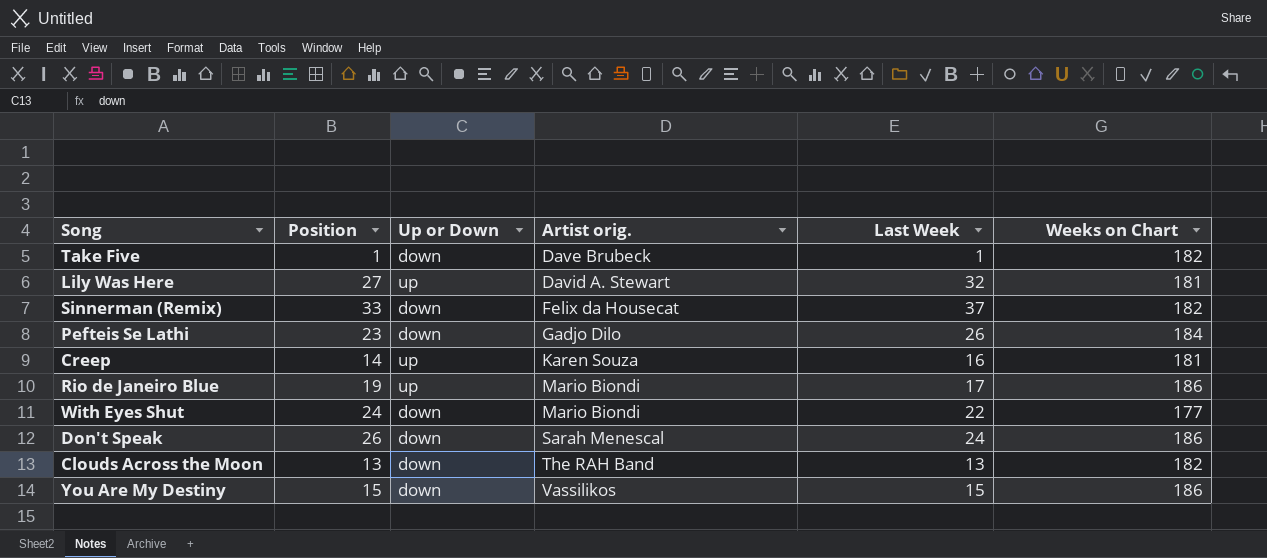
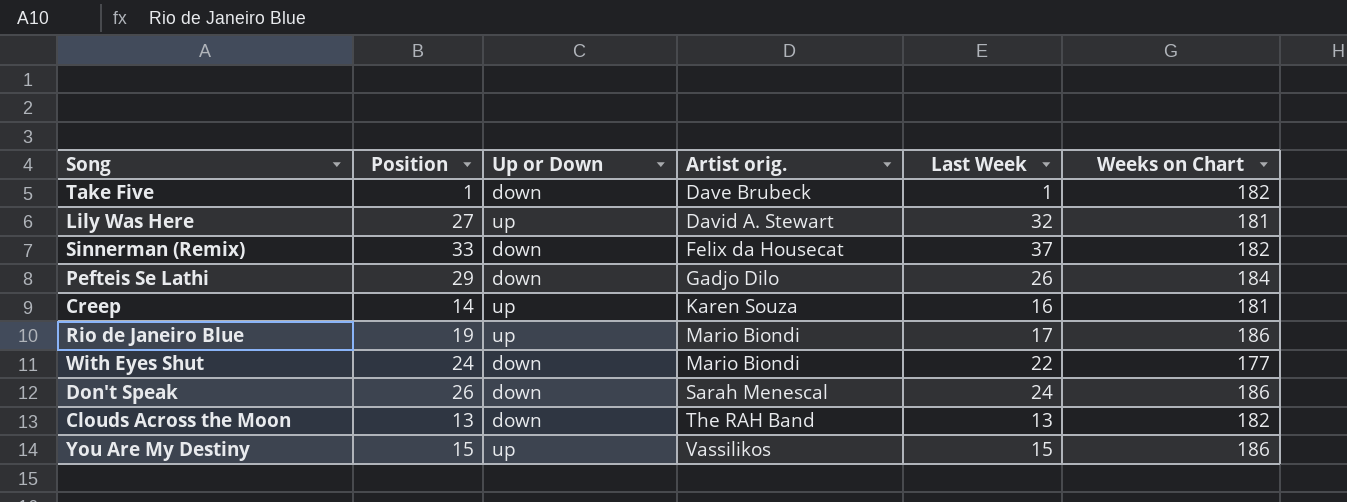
Pefteis Se Lathi | Position: 23 -> 29
You Are My Destiny | Up or Down: down -> up

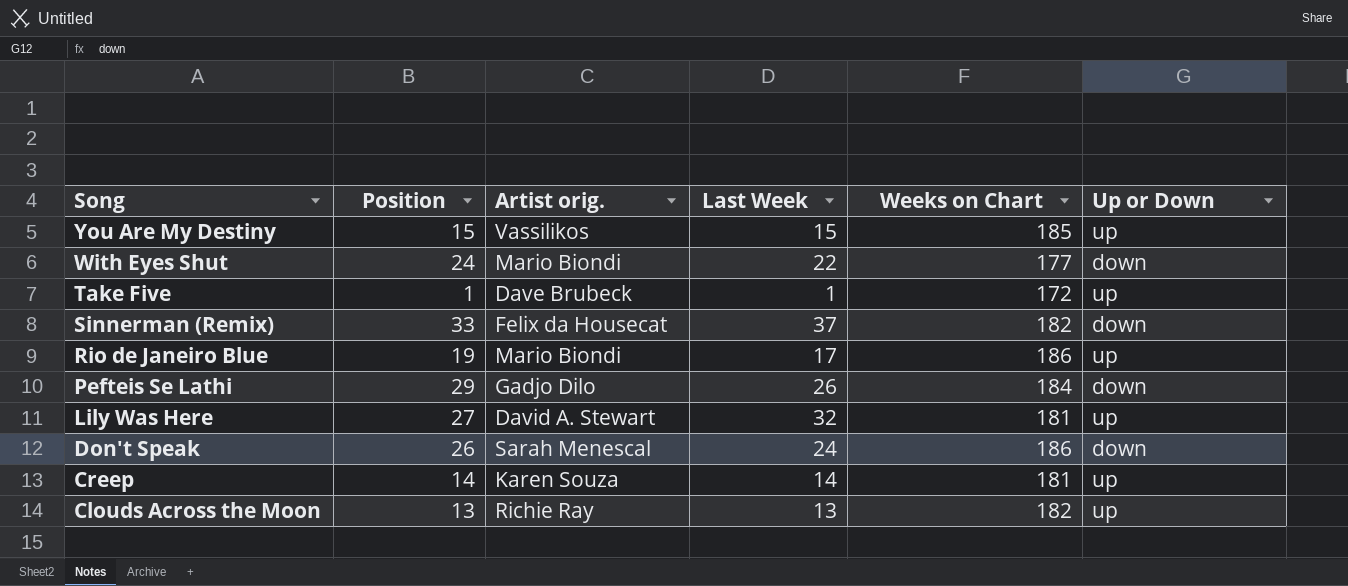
row order: Artist orig. ascending -> Song descending
column Up or Down | position: 3 -> 6
You Are My Destiny | Weeks on Chart: 186 -> 185
Take Five | Weeks on Chart: 182 -> 172
Take Five | Up or Down: down -> up
Creep | Last Week: 16 -> 14
Clouds Across the Moon | Artist orig.: The RAH Band -> Richie Ray
Clouds Across the Moon | Up or Down: down -> up

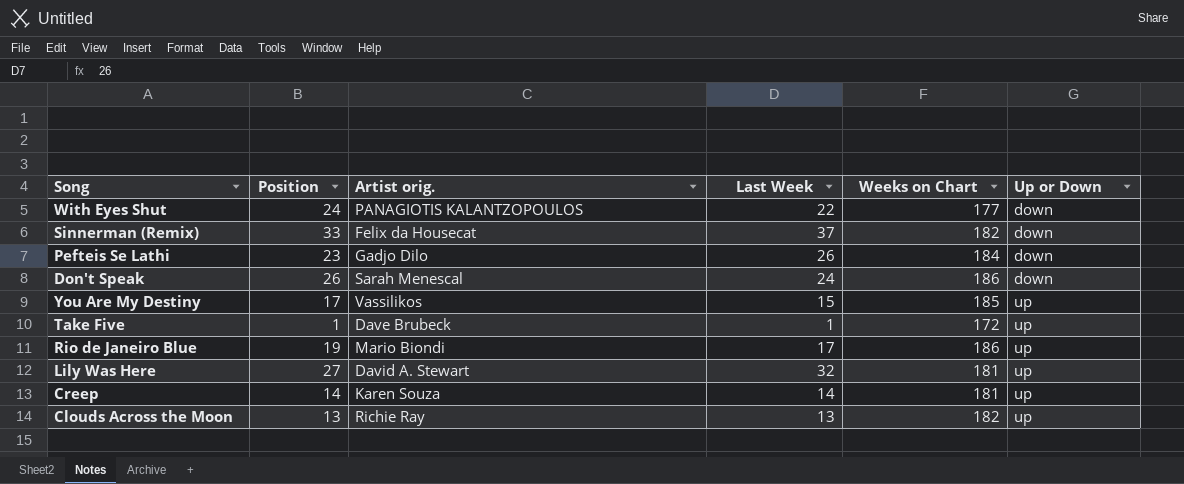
row order: Song descending -> Up or Down ascending
With Eyes Shut | Artist orig.: Mario Biondi -> PANAGIOTIS KALANTZOPOULOS
Pefteis Se Lathi | Position: 29 -> 23
You Are My Destiny | Position: 15 -> 17

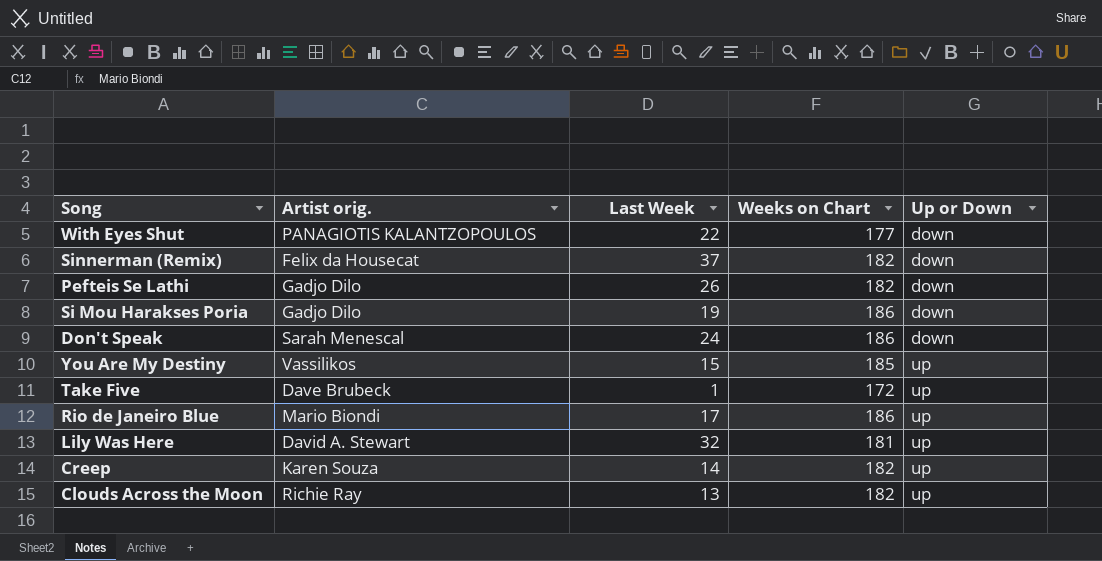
column Position | position: 2 -> none
Pefteis Se Lathi | Weeks on Chart: 184 -> 182
row Si Mou Harakses Poria: none -> Gadjo Dilo | 19 | 186 | down
Creep | Weeks on Chart: 181 -> 182

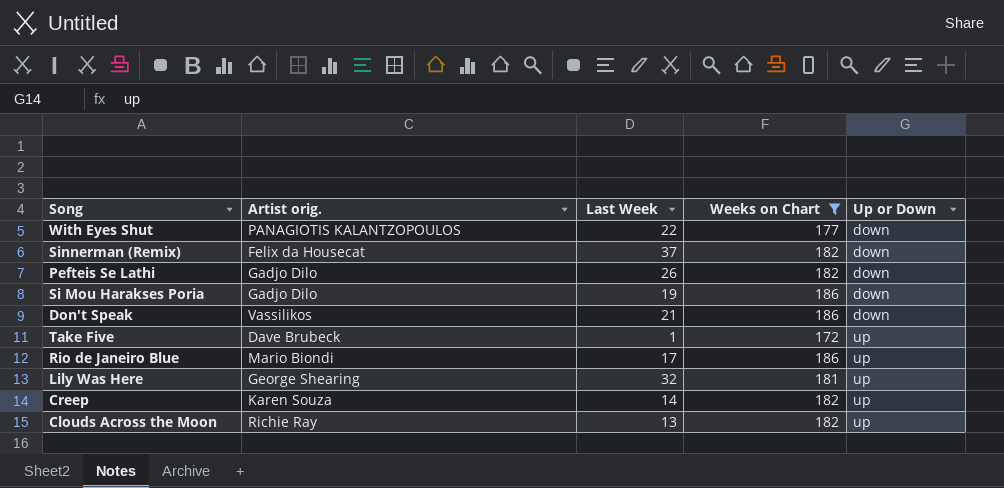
filter: none -> Weeks on Chart != 185
Don't Speak | Artist orig.: Sarah Menescal -> Vassilikos
Don't Speak | Last Week: 24 -> 21
Lily Was Here | Artist orig.: David A. Stewart -> George Shearing

